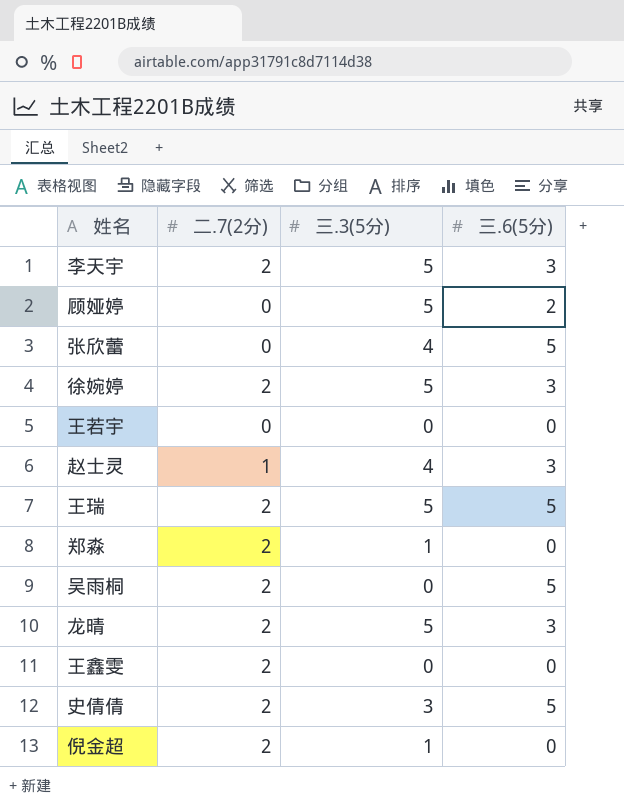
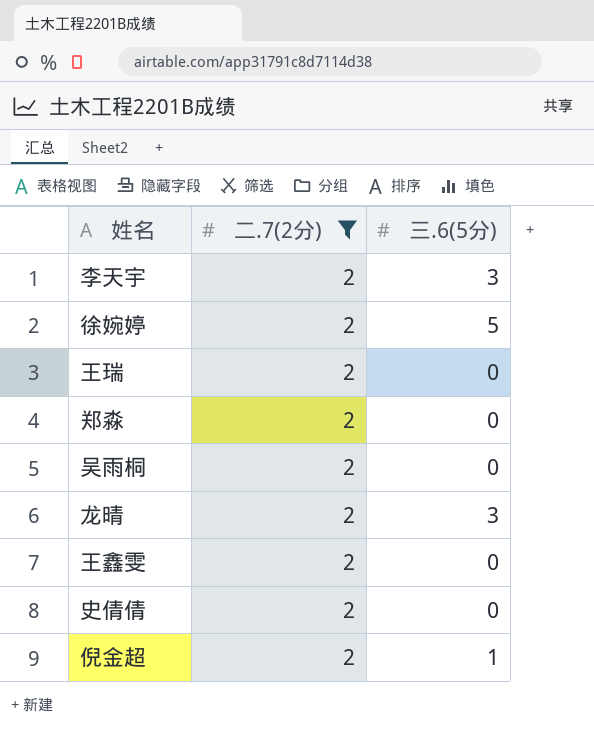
filter: none -> 二.7(2分) = 2
column 三.3(5分) | position: 3 -> none
徐婉婷 | 三.6(5分): 3 -> 5
王瑞 | 三.6(5分): 5 -> 0
吴雨桐 | 三.6(5分): 5 -> 0
史倩倩 | 三.6(5分): 5 -> 0
倪金超 | 三.6(5分): 0 -> 1

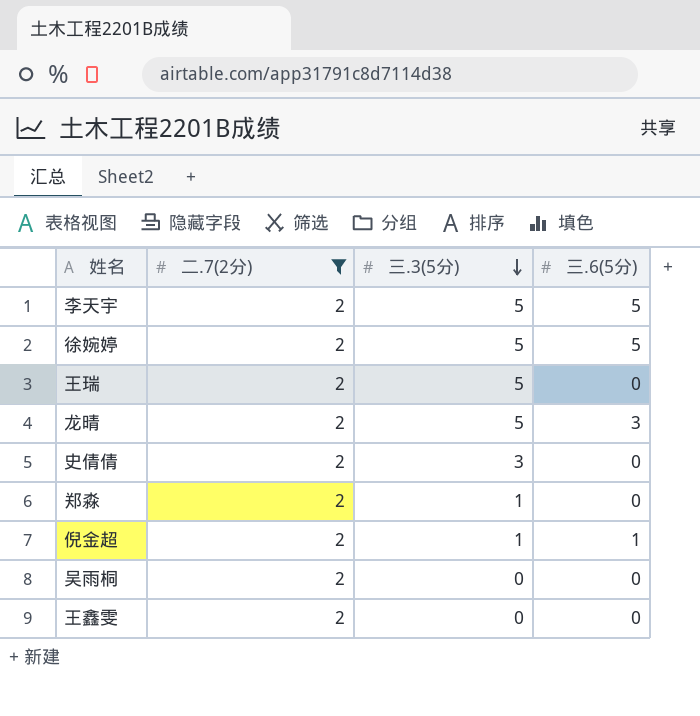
row order: none -> 三.3(5分) descending
column 三.3(5分) | position: none -> 3
李天宇 | 三.6(5分): 3 -> 5

